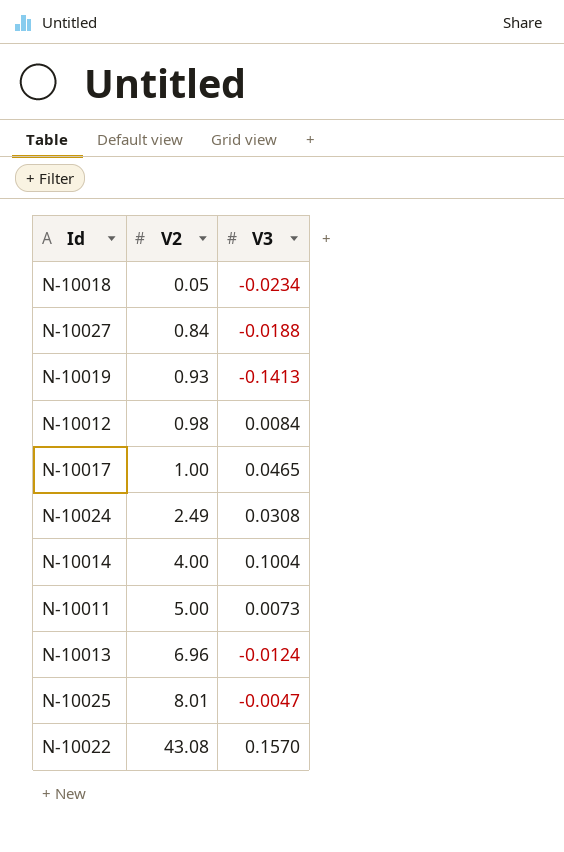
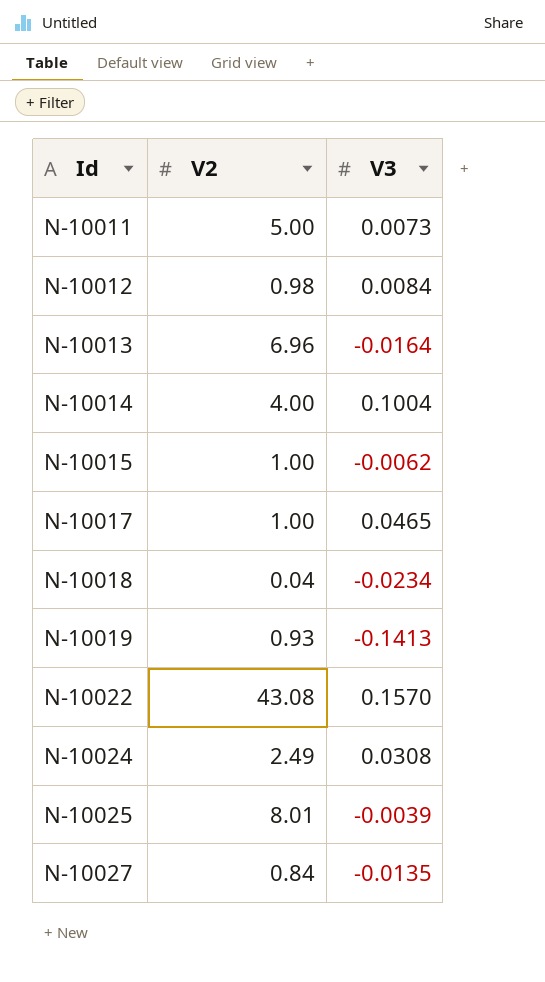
row order: V2 ascending -> Id ascending
N-10013 | V3: -0.0124 -> -0.0164
row N-10015: none -> 1.00 | -0.0062
N-10018 | V2: 0.05 -> 0.04
N-10025 | V3: -0.0047 -> -0.0039
N-10027 | V3: -0.0188 -> -0.0135

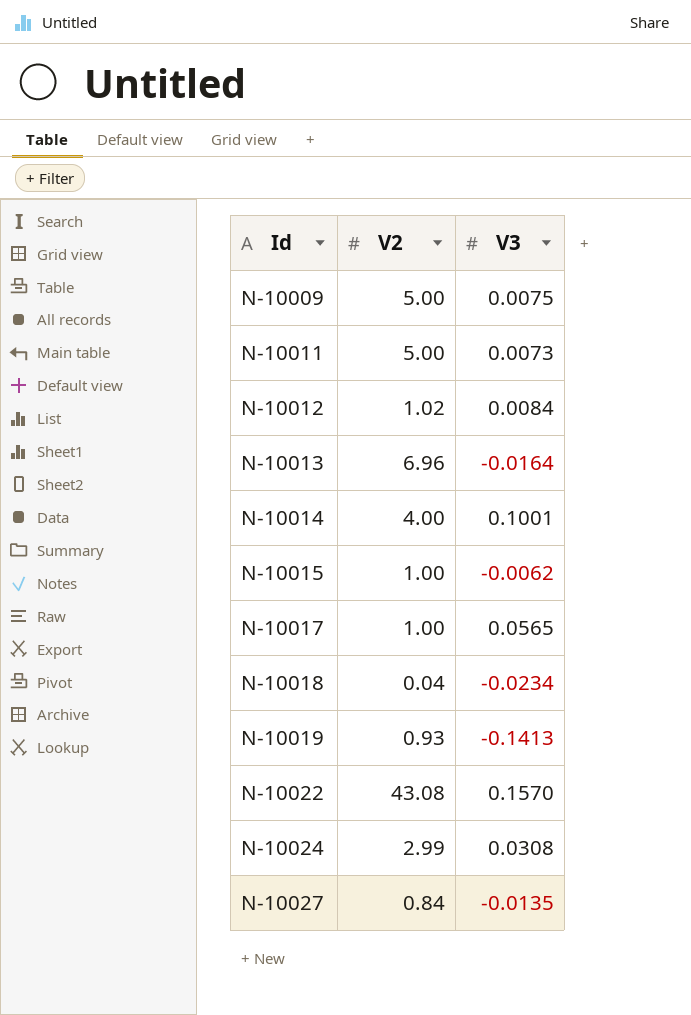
row N-10025: 8.01 | -0.0039 -> none
row N-10009: none -> 5.00 | 0.0075
N-10012 | V2: 0.98 -> 1.02
N-10014 | V3: 0.1004 -> 0.1001
N-10017 | V3: 0.0465 -> 0.0565
N-10024 | V2: 2.49 -> 2.99

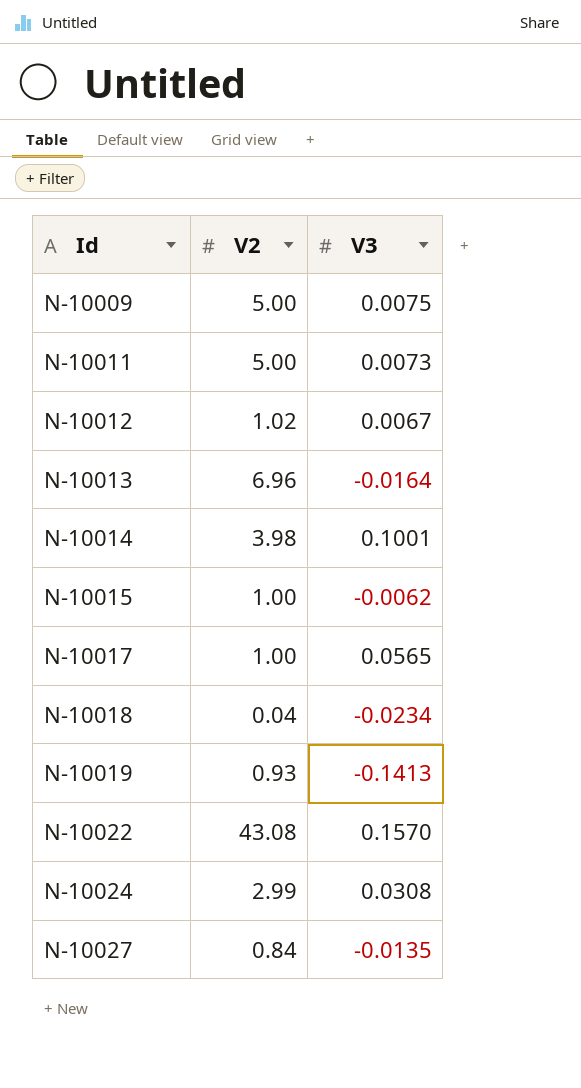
N-10012 | V3: 0.0084 -> 0.0067
N-10014 | V2: 4.00 -> 3.98

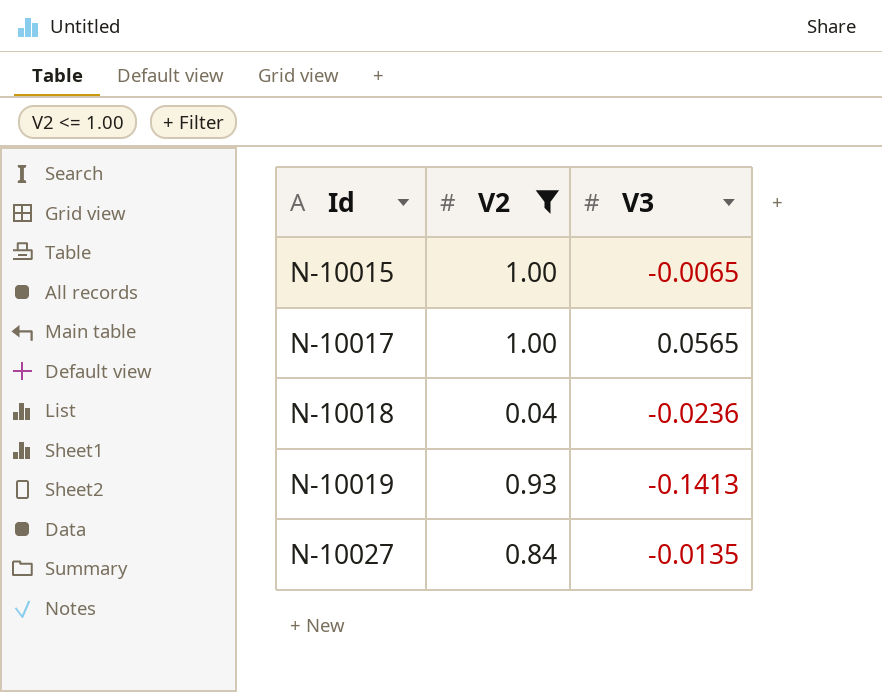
filter: none -> V2 <= 1.00
N-10015 | V3: -0.0062 -> -0.0065
N-10018 | V3: -0.0234 -> -0.0236

